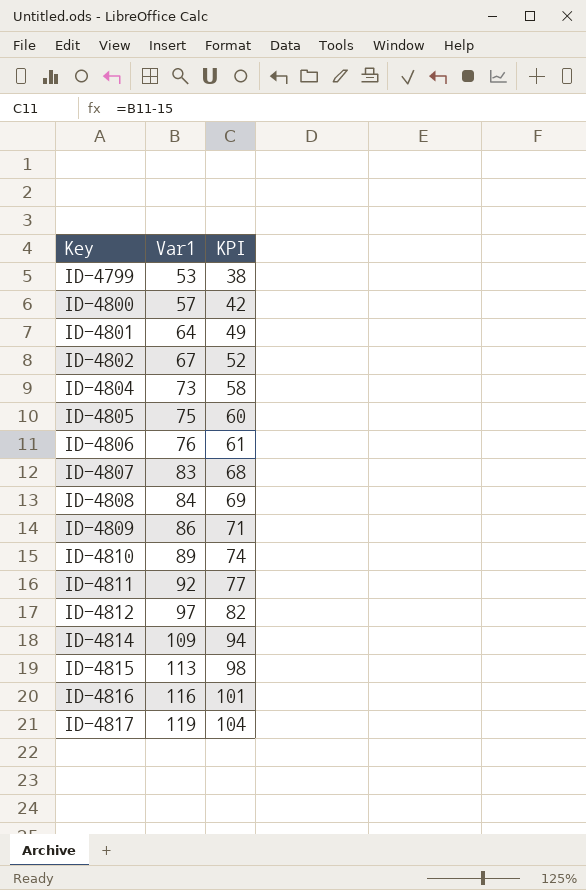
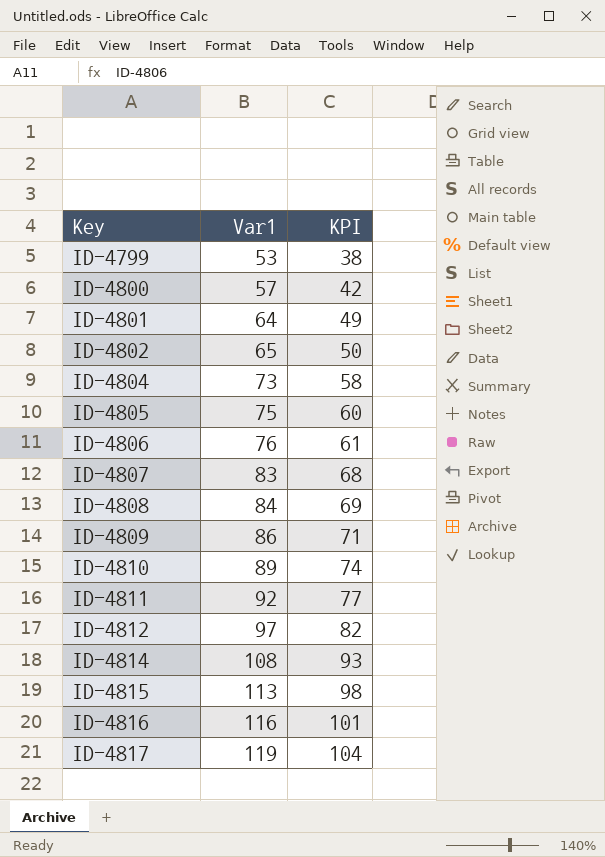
ID-4802 | Var1: 67 -> 65
ID-4802 | KPI: 52 -> 50
ID-4814 | Var1: 109 -> 108
ID-4814 | KPI: 94 -> 93

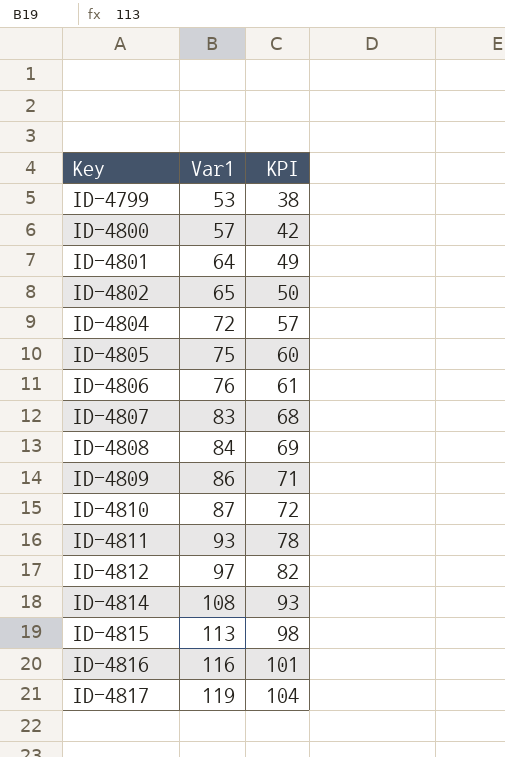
ID-4804 | Var1: 73 -> 72
ID-4804 | KPI: 58 -> 57
ID-4810 | Var1: 89 -> 87
ID-4810 | KPI: 74 -> 72
ID-4811 | Var1: 92 -> 93
ID-4811 | KPI: 77 -> 78

